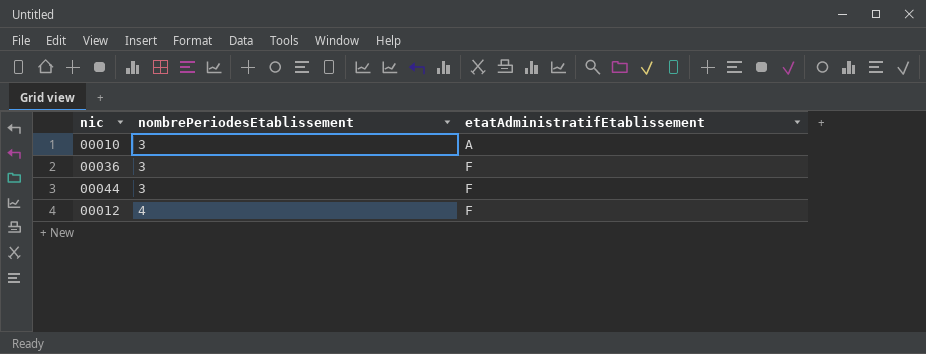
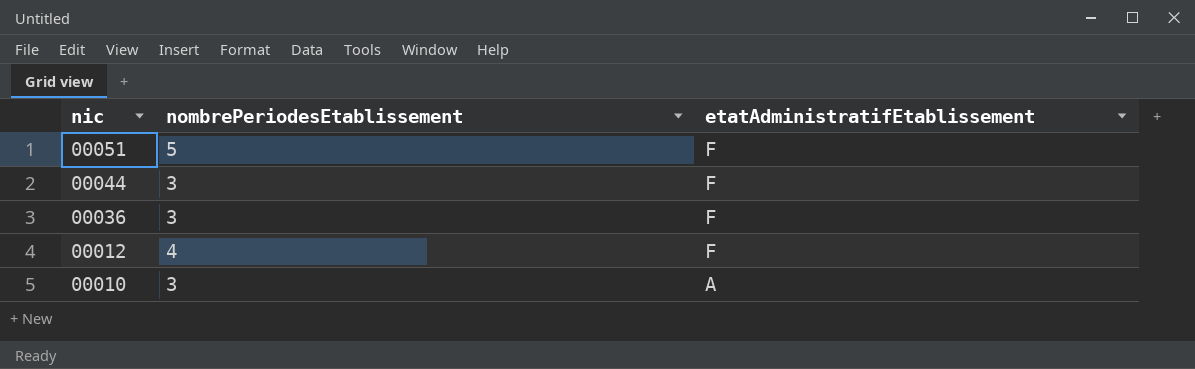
row order: nombrePeriodesEtablissement ascending -> nic descending
row 00051: none -> 5 | F

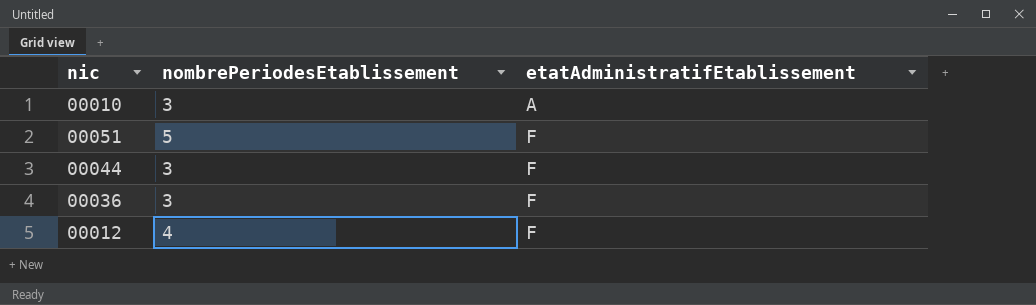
row order: nic descending -> etatAdministratifEtablissement ascending

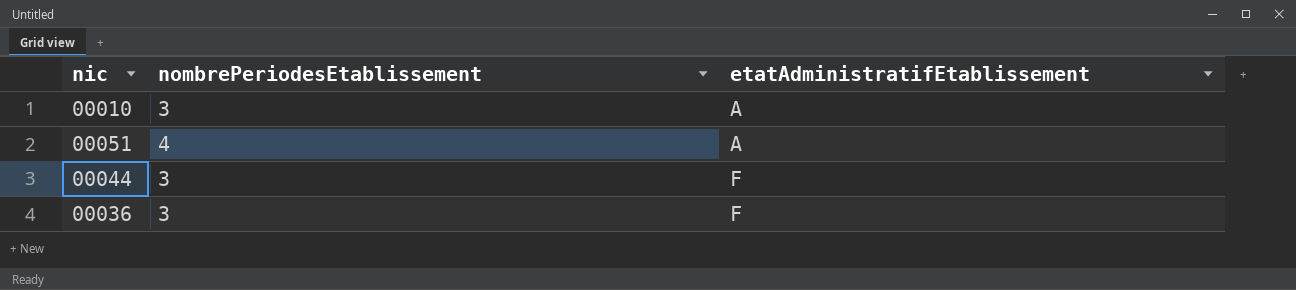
row 00012: 4 | F -> none
00051 | nombrePeriodesEtablissement: 5 -> 4
00051 | etatAdministratifEtablissement: F -> A

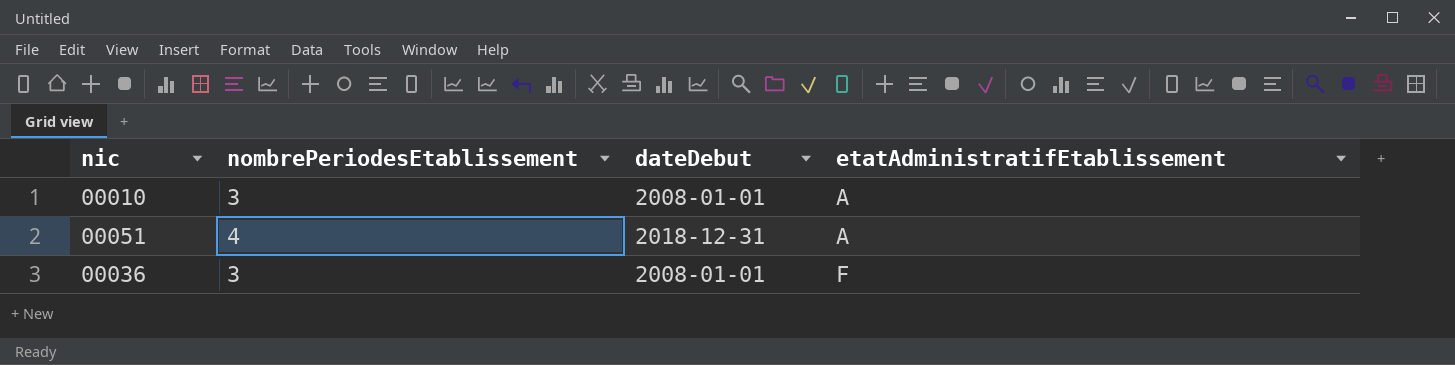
column dateDebut | position: none -> 3
row 00044: 3 | F -> none

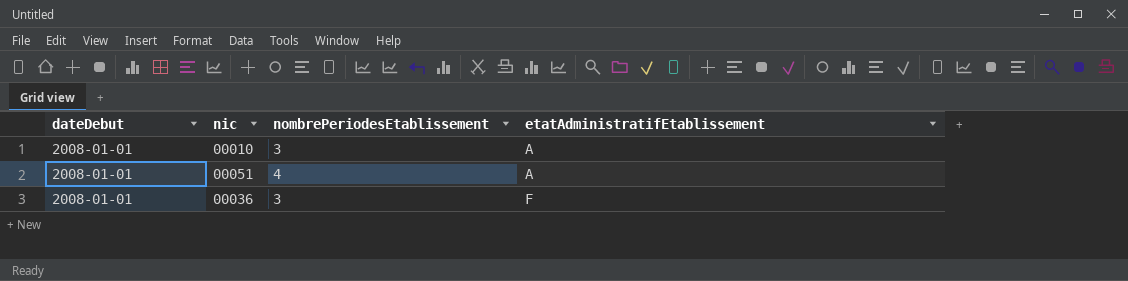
column dateDebut | position: 3 -> 1
00051 | dateDebut: 2018-12-31 -> 2008-01-01

